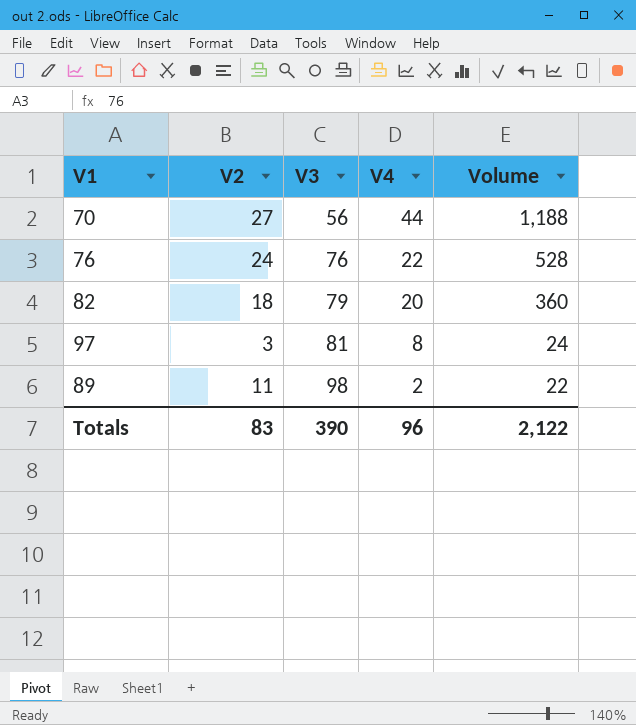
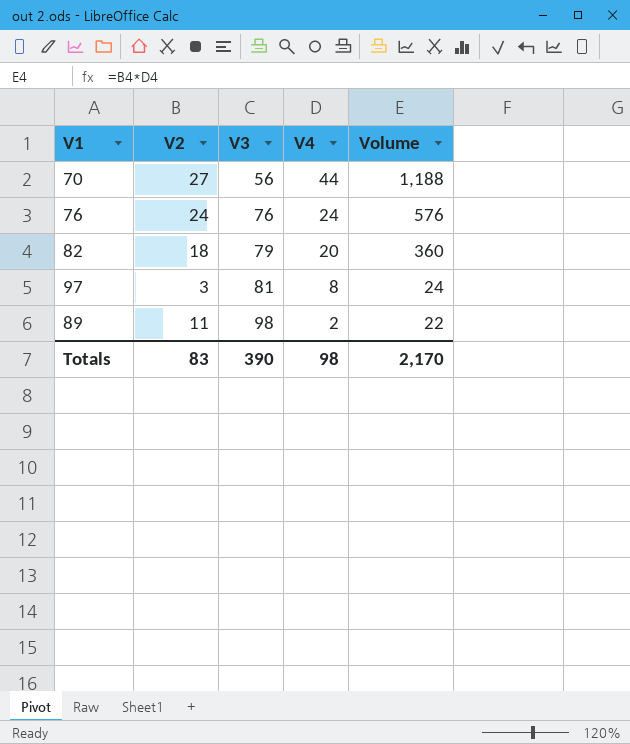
76 | V4: 22 -> 24
76 | Volume: 528 -> 576
Totals | V4: 96 -> 98
Totals | Volume: 2,122 -> 2,170

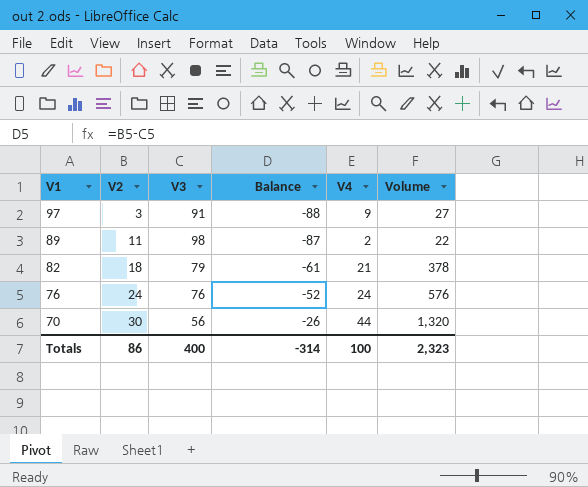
row order: V3 ascending -> V1 descending
column Balance | formula: none -> [V2] - [V3]
97 | V3: 81 -> 91
97 | V4: 8 -> 9
97 | Volume: 24 -> 27
82 | V4: 20 -> 21
82 | Volume: 360 -> 378
70 | V2: 27 -> 30
70 | Volume: 1,188 -> 1,320
Totals | V2: 83 -> 86
Totals | V3: 390 -> 400
Totals | V4: 98 -> 100
Totals | Volume: 2,170 -> 2,323

